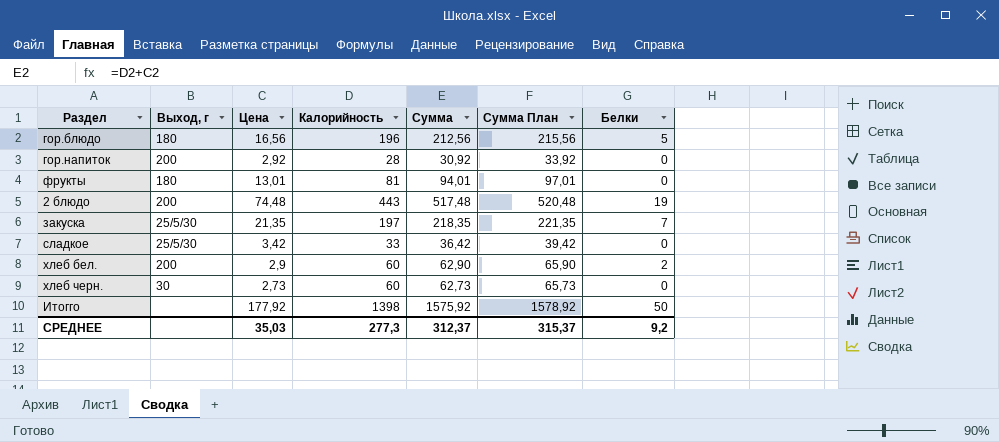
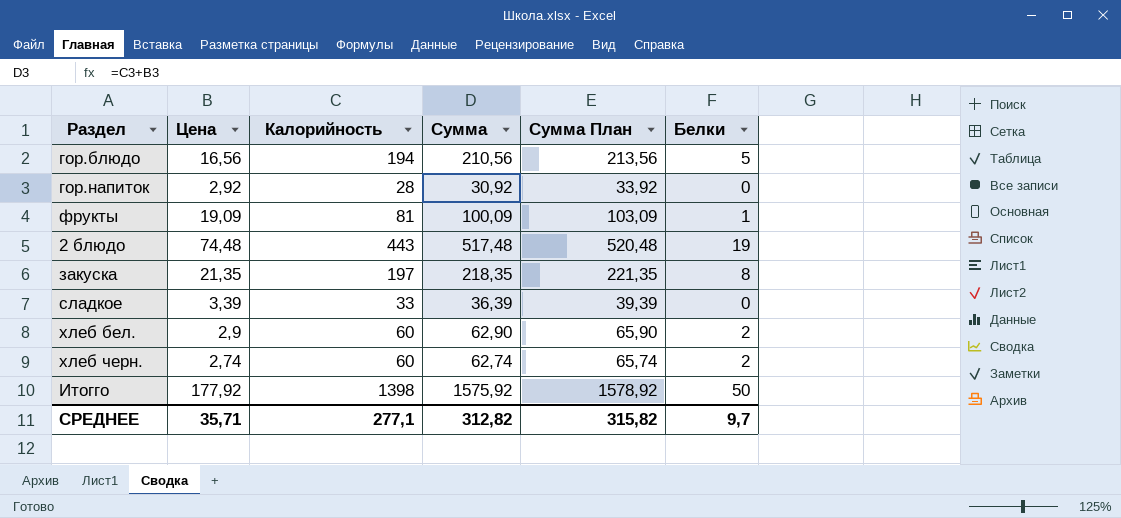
column Выход, г | position: 2 -> none
гор.блюдо | Калорийность: 196 -> 194
гор.блюдо | Сумма: 212,56 -> 210,56
гор.блюдо | Сумма План: 215,56 -> 213,56
фрукты | Цена: 13,01 -> 19,09
фрукты | Сумма: 94,01 -> 100,09
фрукты | Сумма План: 97,01 -> 103,09
фрукты | Белки: 0 -> 1
закуска | Белки: 7 -> 8
сладкое | Цена: 3,42 -> 3,39
сладкое | Сумма: 36,42 -> 36,39
сладкое | Сумма План: 39,42 -> 39,39
хлеб черн. | Цена: 2,73 -> 2,74
хлеб черн. | Сумма: 62,73 -> 62,74
хлеб черн. | Сумма План: 65,73 -> 65,74
хлеб черн. | Белки: 0 -> 2
СРЕДНЕЕ | Цена: 35,03 -> 35,71
СРЕДНЕЕ | Калорийность: 277,3 -> 277,1
СРЕДНЕЕ | Сумма: 312,37 -> 312,82
СРЕДНЕЕ | Сумма План: 315,37 -> 315,82
СРЕДНЕЕ | Белки: 9,2 -> 9,7

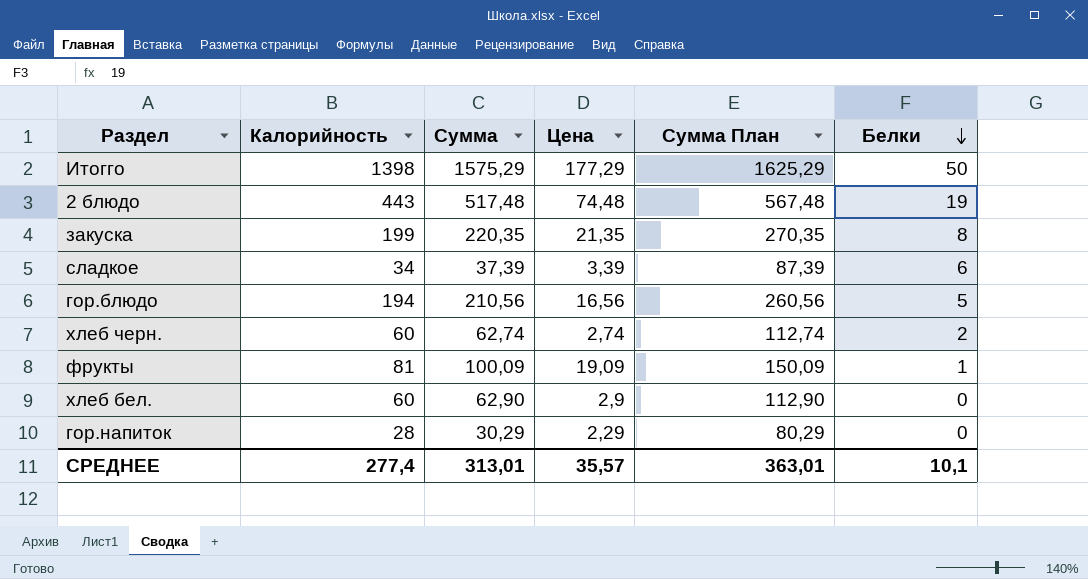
row order: none -> Белки descending
column Цена | position: 2 -> 4
column Сумма План | formula: [Сумма] + 3 -> [Сумма] + 50
Итогго | Сумма: 1575,92 -> 1575,29
Итогго | Цена: 177,92 -> 177,29
закуска | Калорийность: 197 -> 199
закуска | Сумма: 218,35 -> 220,35
сладкое | Калорийность: 33 -> 34
сладкое | Сумма: 36,39 -> 37,39
сладкое | Белки: 0 -> 6
хлеб бел. | Белки: 2 -> 0
гор.напиток | Сумма: 30,92 -> 30,29
гор.напиток | Цена: 2,92 -> 2,29
СРЕДНЕЕ | Калорийность: 277,1 -> 277,4
СРЕДНЕЕ | Сумма: 312,82 -> 313,01
СРЕДНЕЕ | Цена: 35,71 -> 35,57
СРЕДНЕЕ | Сумма План: 315,82 -> 363,01
СРЕДНЕЕ | Белки: 9,7 -> 10,1

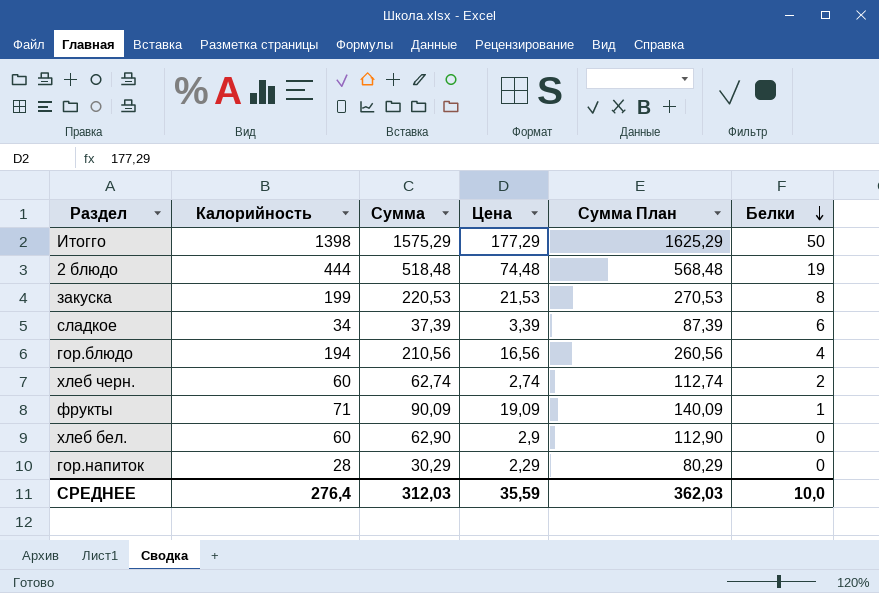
2 блюдо | Калорийность: 443 -> 444
2 блюдо | Сумма: 517,48 -> 518,48
2 блюдо | Сумма План: 567,48 -> 568,48
закуска | Сумма: 220,35 -> 220,53
закуска | Цена: 21,35 -> 21,53
закуска | Сумма План: 270,35 -> 270,53
гор.блюдо | Белки: 5 -> 4
фрукты | Калорийность: 81 -> 71
фрукты | Сумма: 100,09 -> 90,09
фрукты | Сумма План: 150,09 -> 140,09
СРЕДНЕЕ | Калорийность: 277,4 -> 276,4
СРЕДНЕЕ | Сумма: 313,01 -> 312,03
СРЕДНЕЕ | Цена: 35,57 -> 35,59
СРЕДНЕЕ | Сумма План: 363,01 -> 362,03
СРЕДНЕЕ | Белки: 10,1 -> 10,0

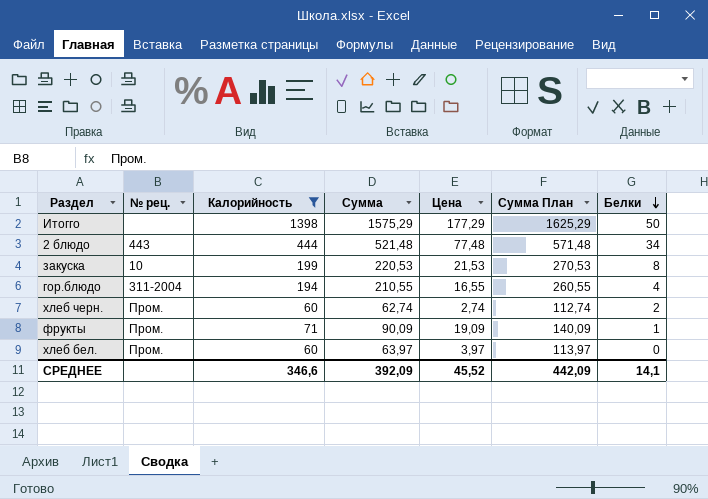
filter: none -> Калорийность >= 60
column № рец. | position: none -> 2
2 блюдо | Сумма: 518,48 -> 521,48
2 блюдо | Цена: 74,48 -> 77,48
2 блюдо | Сумма План: 568,48 -> 571,48
2 блюдо | Белки: 19 -> 34
гор.блюдо | Сумма: 210,56 -> 210,55
гор.блюдо | Цена: 16,56 -> 16,55
гор.блюдо | Сумма План: 260,56 -> 260,55
хлеб бел. | Сумма: 62,90 -> 63,97
хлеб бел. | Цена: 2,9 -> 3,97
хлеб бел. | Сумма План: 112,90 -> 113,97
СРЕДНЕЕ | Калорийность: 276,4 -> 346,6
СРЕДНЕЕ | Сумма: 312,03 -> 392,09
СРЕДНЕЕ | Цена: 35,59 -> 45,52
СРЕДНЕЕ | Сумма План: 362,03 -> 442,09
СРЕДНЕЕ | Белки: 10,0 -> 14,1

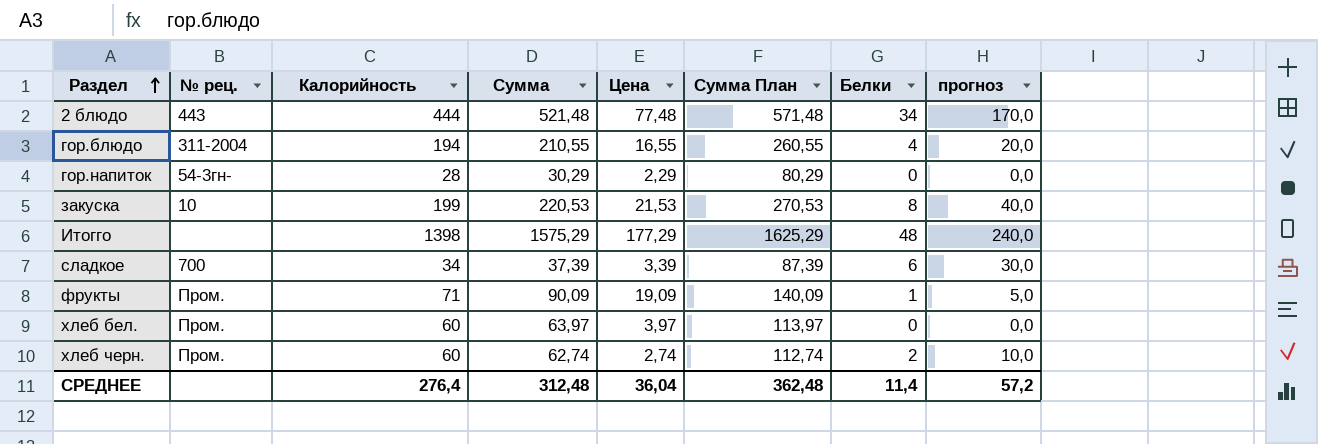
filter: Калорийность >= 60 -> none
row order: Белки descending -> Раздел ascending
column прогноз | formula: none -> [Белки] * 5
Итогго | Белки: 50 -> 48
СРЕДНЕЕ | Калорийность: 346,6 -> 276,4
СРЕДНЕЕ | Сумма: 392,09 -> 312,48
СРЕДНЕЕ | Цена: 45,52 -> 36,04
СРЕДНЕЕ | Сумма План: 442,09 -> 362,48
СРЕДНЕЕ | Белки: 14,1 -> 11,4

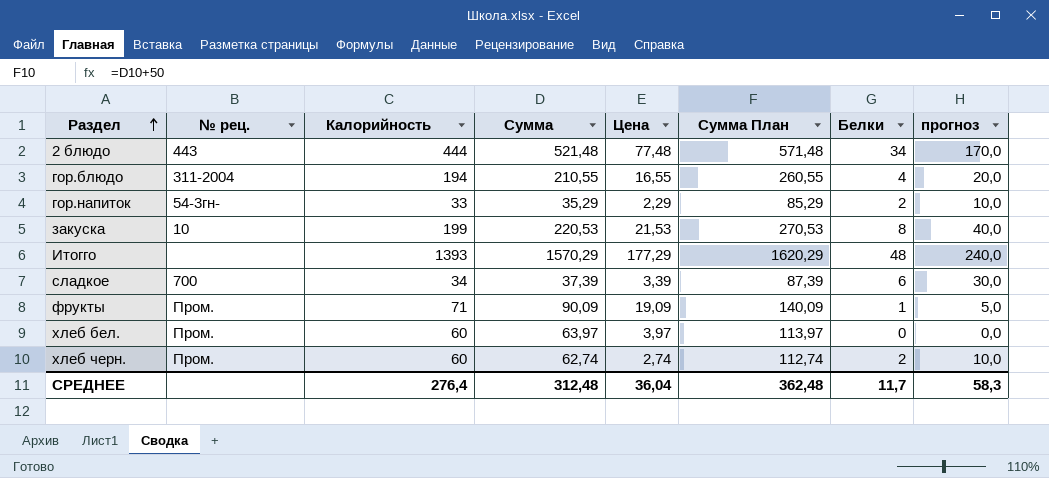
гор.напиток | Калорийность: 28 -> 33
гор.напиток | Сумма: 30,29 -> 35,29
гор.напиток | Сумма План: 80,29 -> 85,29
гор.напиток | Белки: 0 -> 2
гор.напиток | прогноз: 0,0 -> 10,0
Итогго | Калорийность: 1398 -> 1393
Итогго | Сумма: 1575,29 -> 1570,29
Итогго | Сумма План: 1625,29 -> 1620,29
СРЕДНЕЕ | Белки: 11,4 -> 11,7
СРЕДНЕЕ | прогноз: 57,2 -> 58,3

